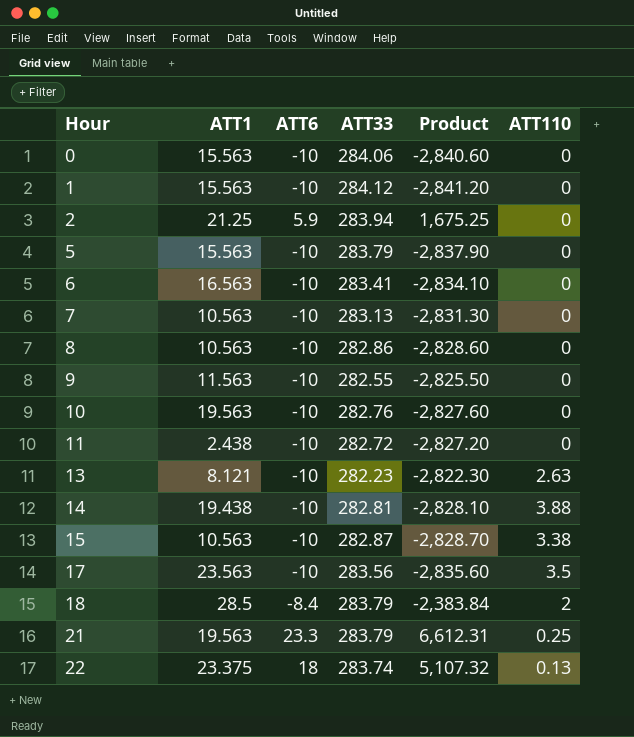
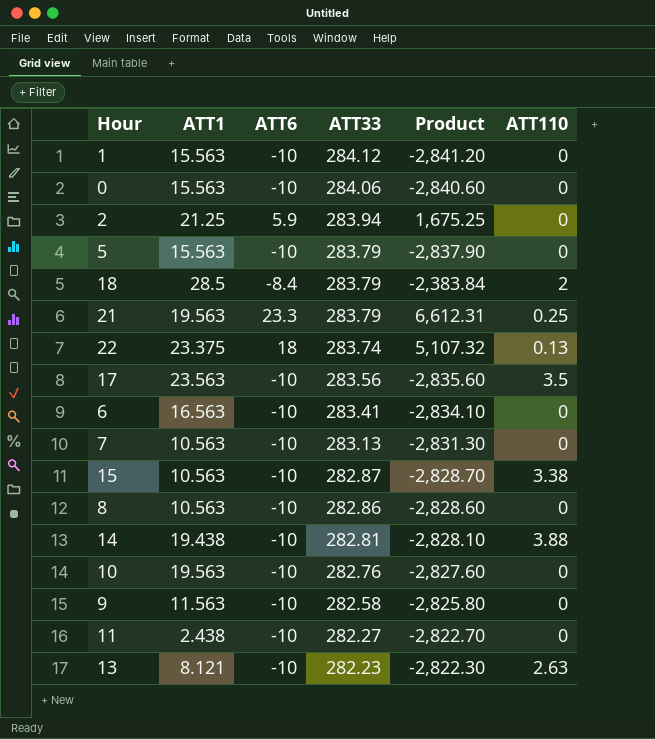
row order: Hour ascending -> ATT33 descending
9 | ATT33: 282.55 -> 282.58
9 | Product: -2,825.50 -> -2,825.80
11 | ATT33: 282.72 -> 282.27
11 | Product: -2,827.20 -> -2,822.70

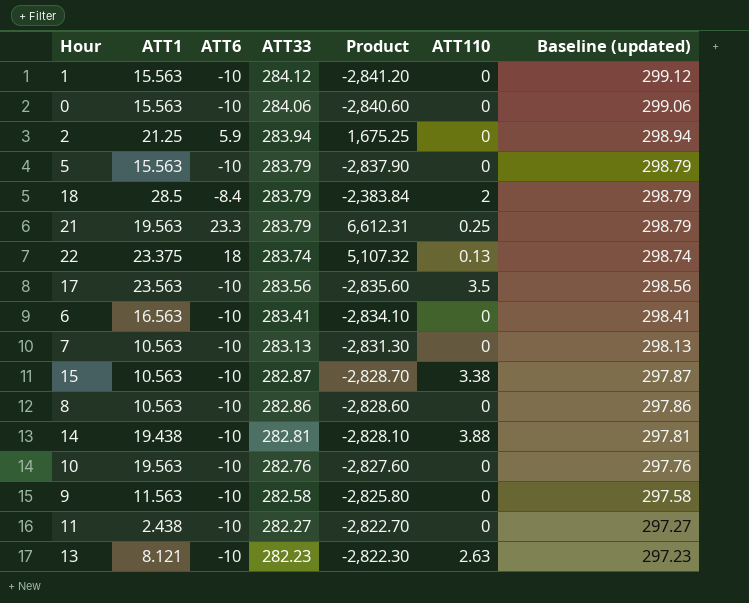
column Baseline (updated) | formula: none -> [ATT33] + 15

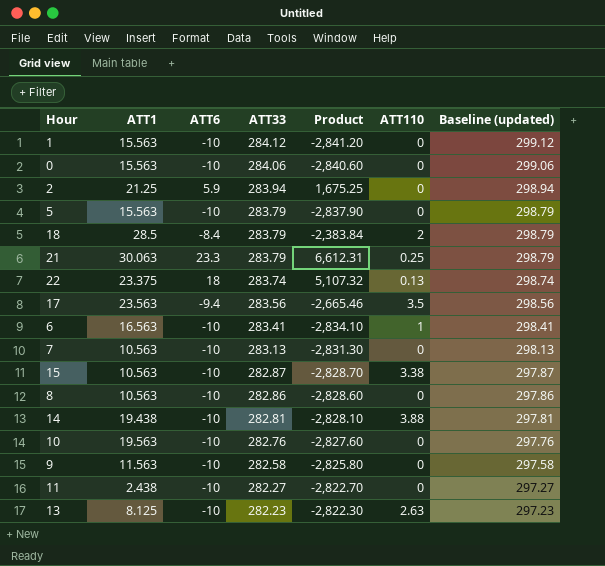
21 | ATT1: 19.563 -> 30.063
17 | ATT6: -10 -> -9.4
17 | Product: -2,835.60 -> -2,665.46
6 | ATT110: 0 -> 1
13 | ATT1: 8.121 -> 8.125

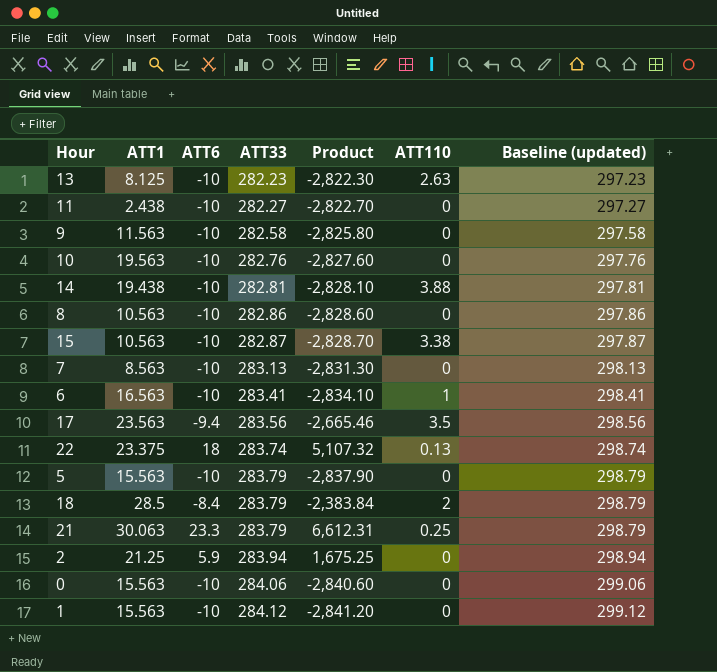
row order: ATT33 descending -> ATT33 ascending
7 | ATT1: 10.563 -> 8.563

